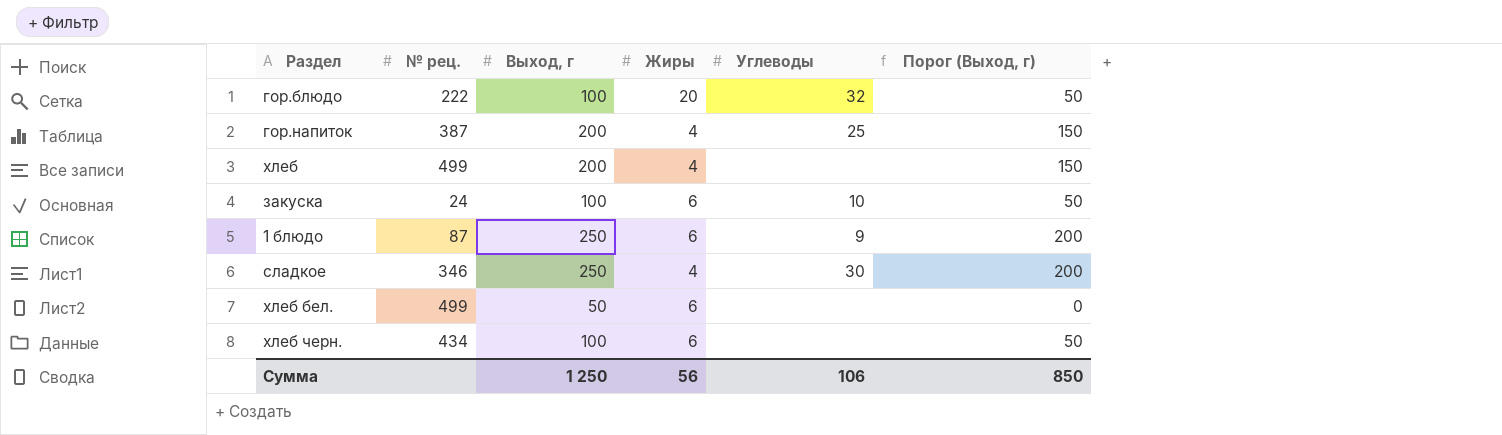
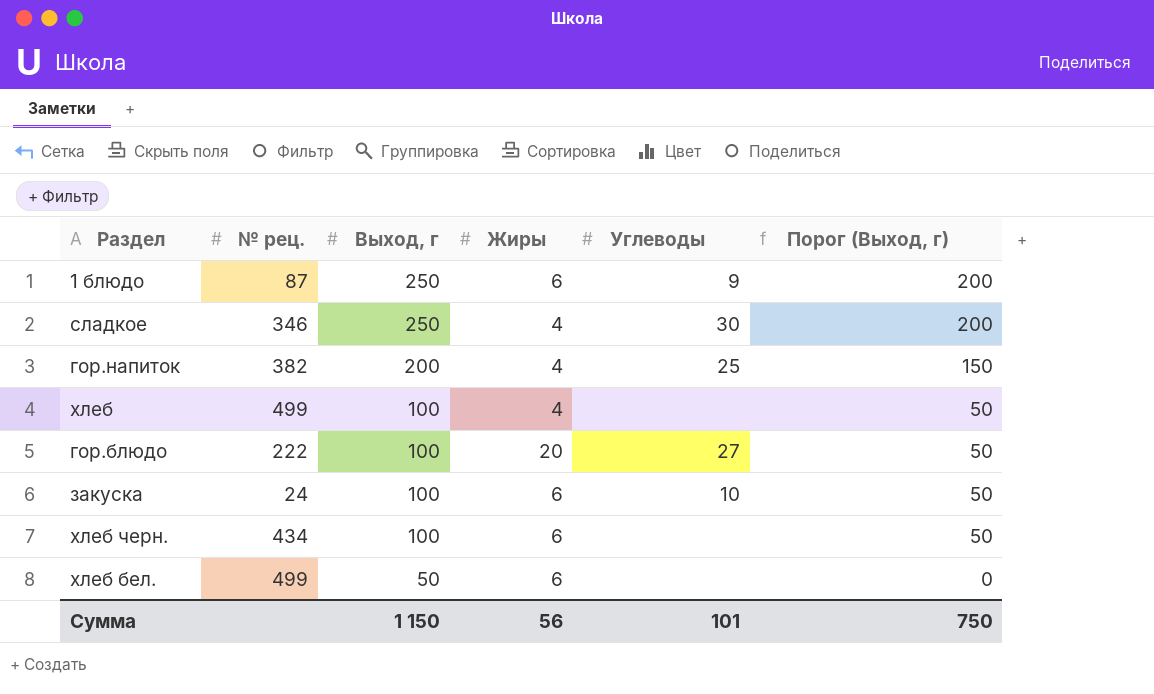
row order: none -> Выход, г descending
гор.напиток | № рец.: 387 -> 382
хлеб | Выход, г: 200 -> 100
хлеб | Порог (Выход, г): 150 -> 50
гор.блюдо | Углеводы: 32 -> 27
Сумма | Выход, г: 1 250 -> 1 150
Сумма | Углеводы: 106 -> 101
Сумма | Порог (Выход, г): 850 -> 750

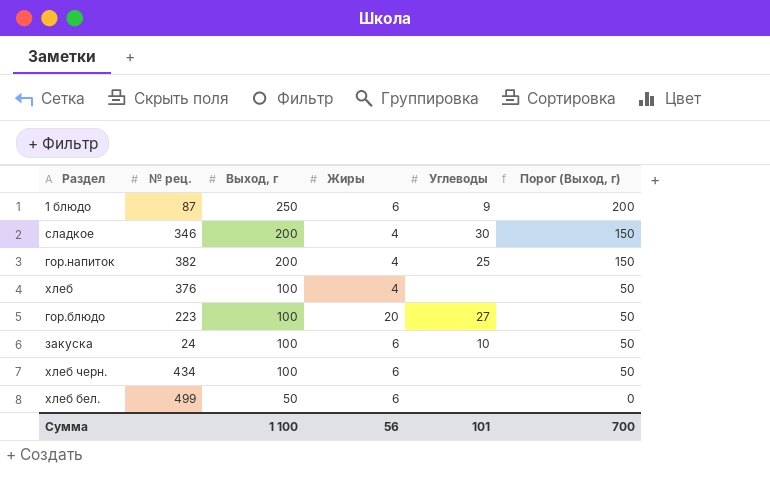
сладкое | Выход, г: 250 -> 200
сладкое | Порог (Выход, г): 200 -> 150
хлеб | № рец.: 499 -> 376
гор.блюдо | № рец.: 222 -> 223
Сумма | Выход, г: 1 150 -> 1 100
Сумма | Порог (Выход, г): 750 -> 700

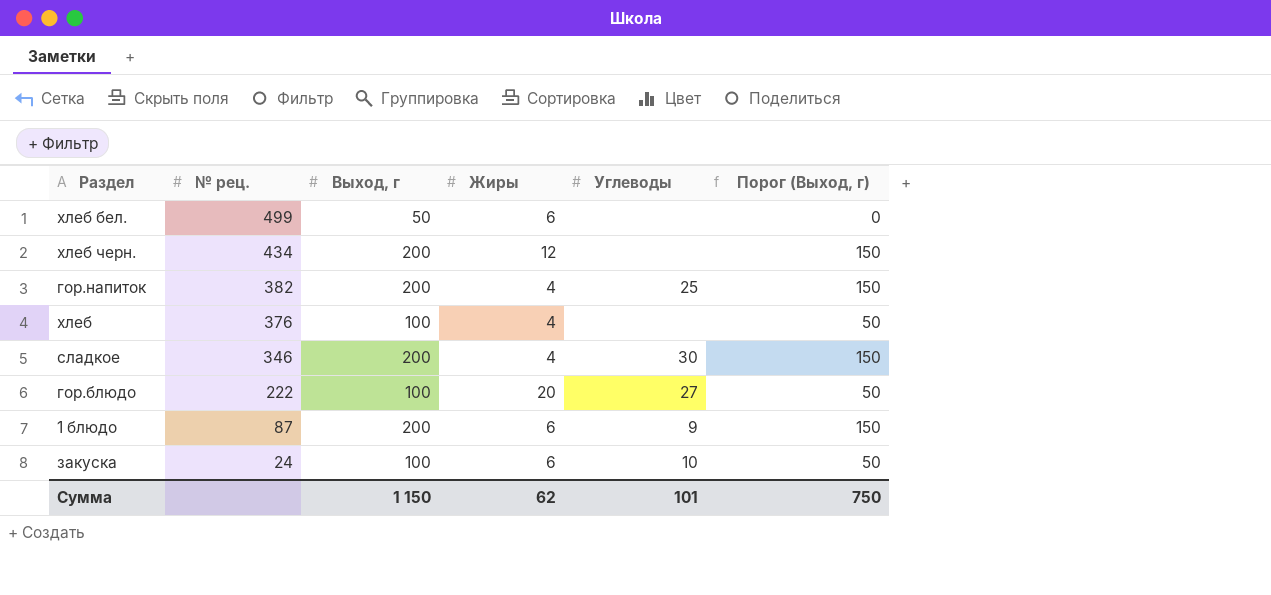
row order: Выход, г descending -> № рец. descending
хлеб черн. | Выход, г: 100 -> 200
хлеб черн. | Жиры: 6 -> 12
хлеб черн. | Порог (Выход, г): 50 -> 150
гор.блюдо | № рец.: 223 -> 222
1 блюдо | Выход, г: 250 -> 200
1 блюдо | Порог (Выход, г): 200 -> 150
Сумма | Выход, г: 1 100 -> 1 150
Сумма | Жиры: 56 -> 62
Сумма | Порог (Выход, г): 700 -> 750

